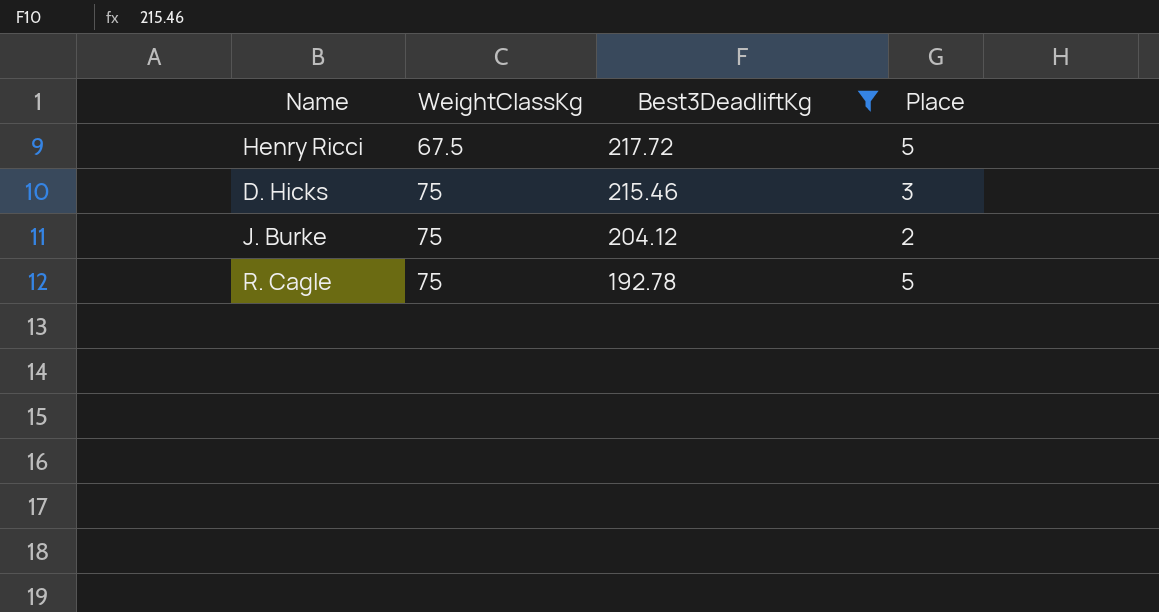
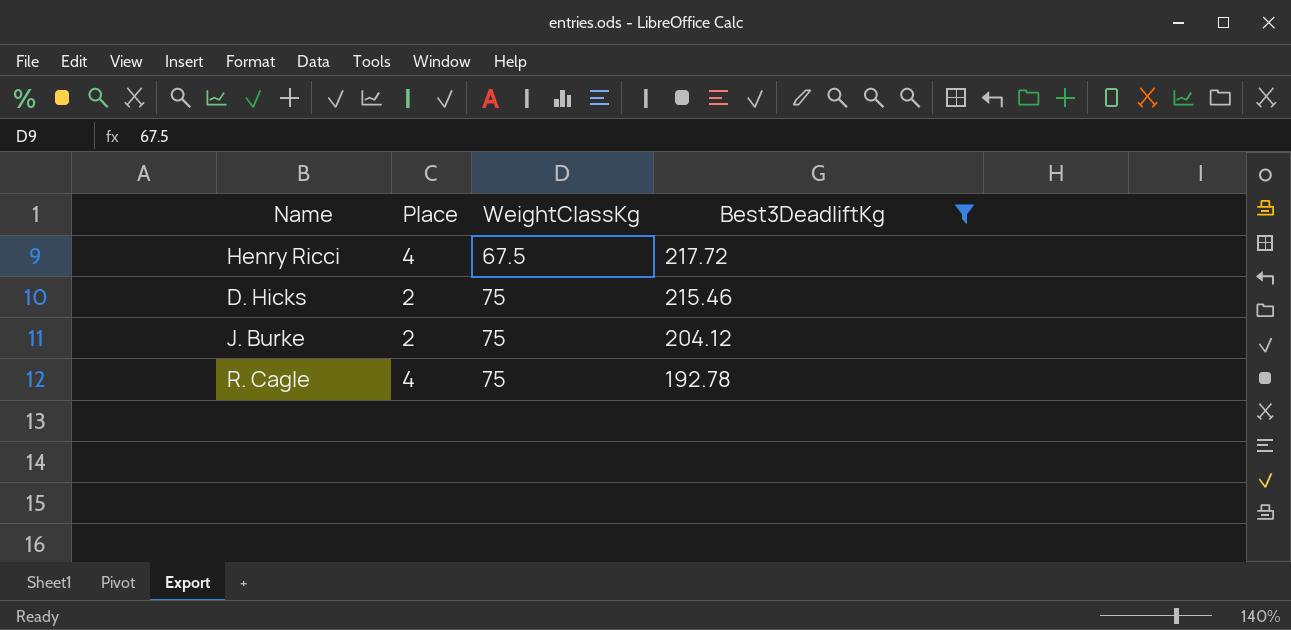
column Place | position: 4 -> 2
Henry Ricci | Place: 5 -> 4
D. Hicks | Place: 3 -> 2
R. Cagle | Place: 5 -> 4

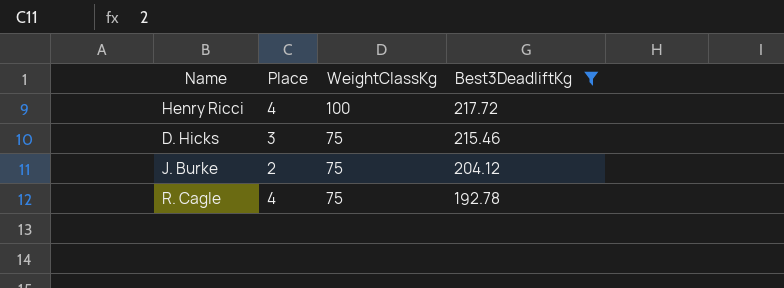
Henry Ricci | WeightClassKg: 67.5 -> 100
D. Hicks | Place: 2 -> 3

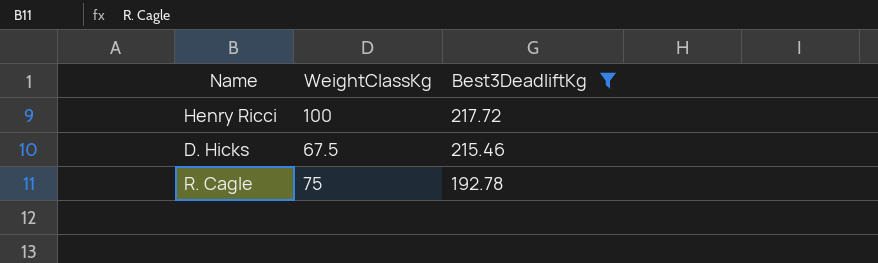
column Place | position: 2 -> none
row J. Burke: 2 | 75 | 204.12 -> none
D. Hicks | WeightClassKg: 75 -> 67.5

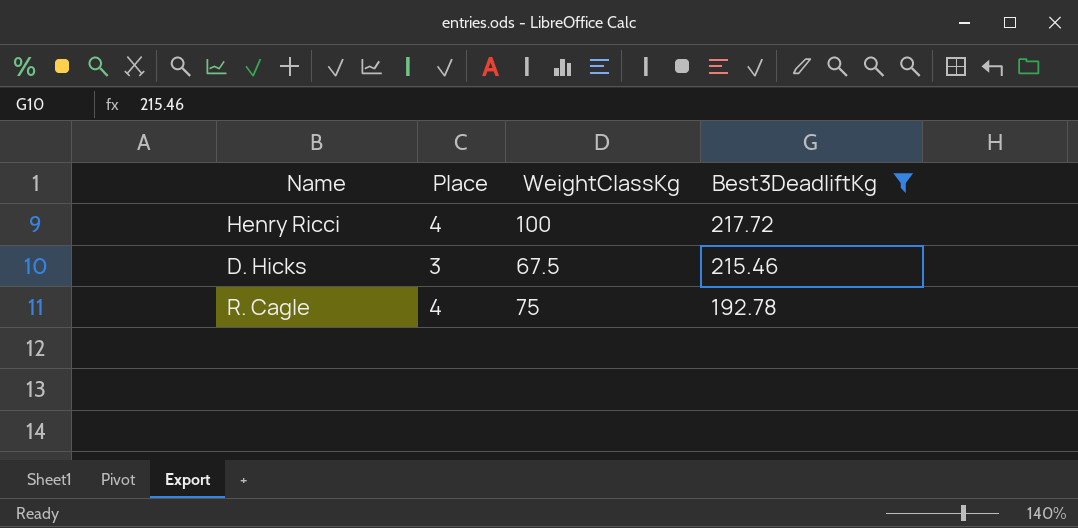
column Place | position: none -> 2

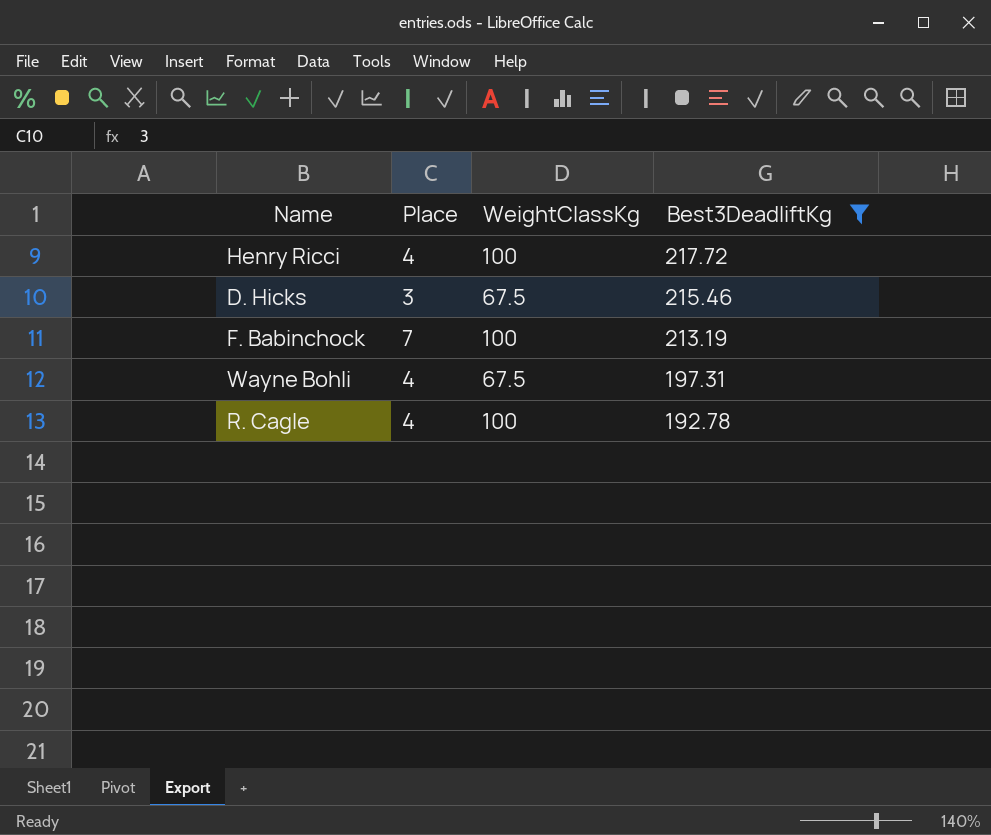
row F. Babinchock: none -> 7 | 100 | 213.19
row Wayne Bohli: none -> 4 | 67.5 | 197.31
R. Cagle | WeightClassKg: 75 -> 100

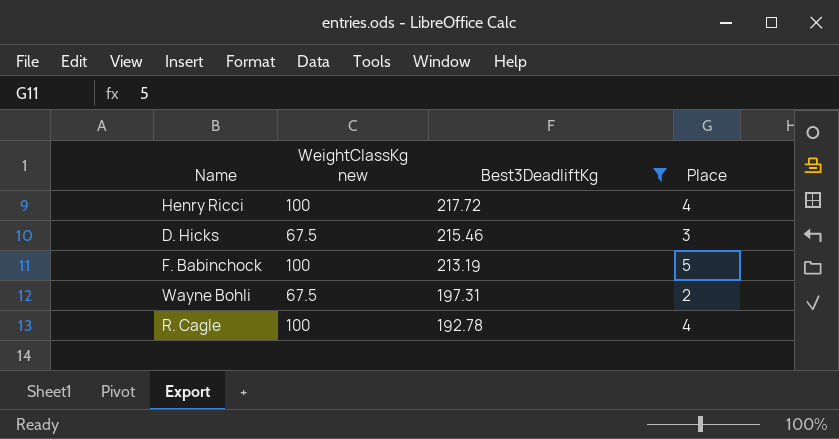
column name: WeightClassKg -> WeightClassKg new
column Place | position: 2 -> 4
F. Babinchock | Place: 7 -> 5
Wayne Bohli | Place: 4 -> 2

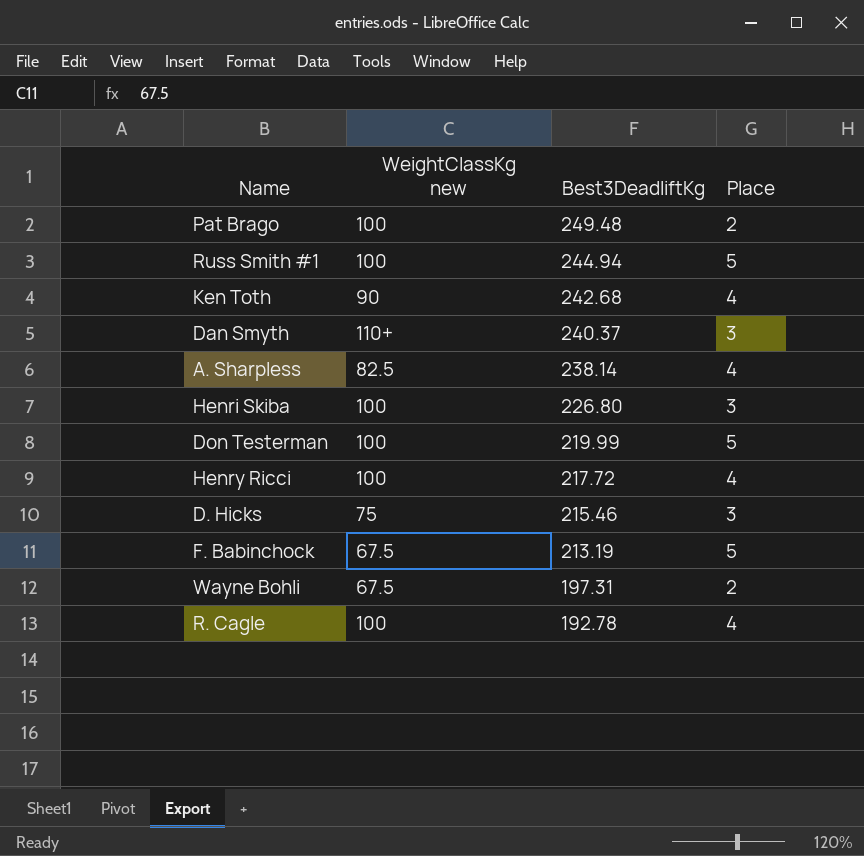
filter: Best3DeadliftKg <= 217.72 -> none
D. Hicks | WeightClassKg new: 67.5 -> 75
F. Babinchock | WeightClassKg new: 100 -> 67.5

